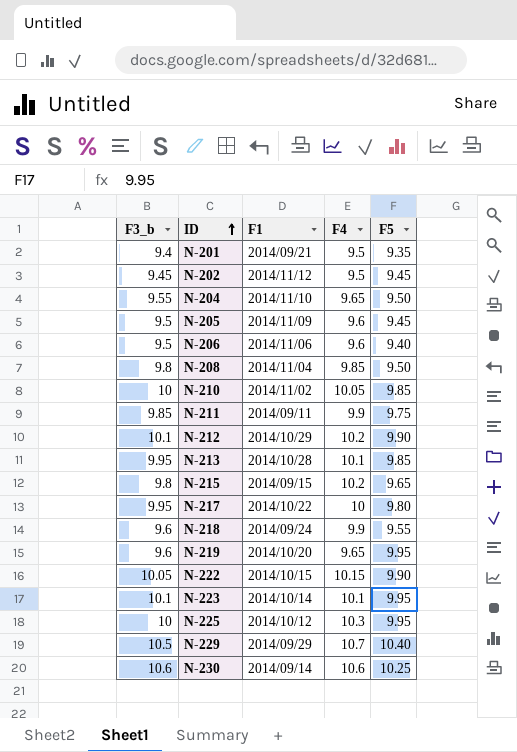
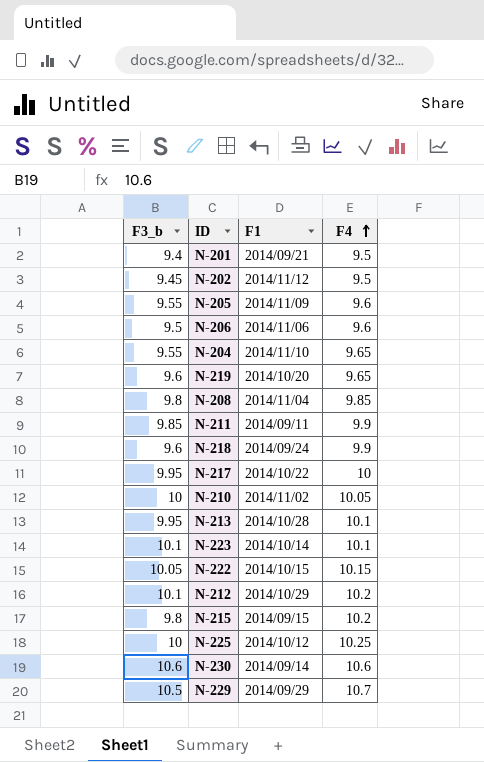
row order: ID ascending -> F4 ascending
column F5 | position: 5 -> none
N-205 | F3_b: 9.5 -> 9.55
N-225 | F4: 10.3 -> 10.25

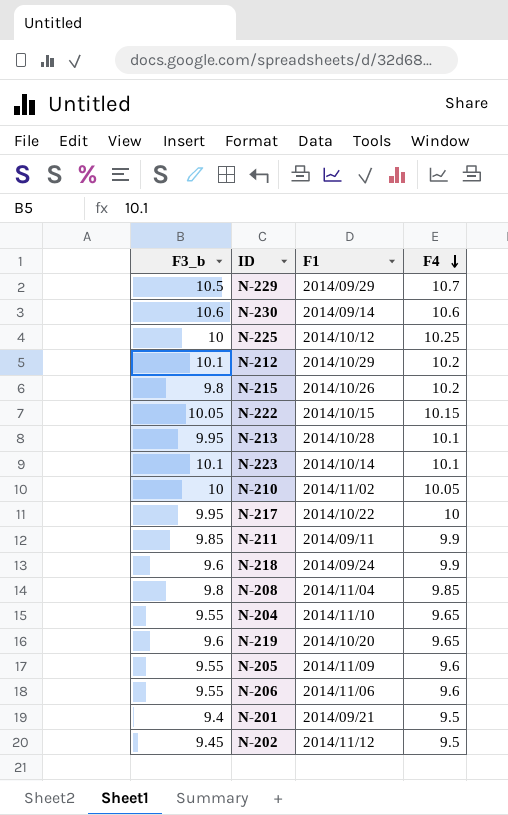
row order: F4 ascending -> F4 descending
N-215 | F1: 2014/09/15 -> 2014/10/26
N-206 | F3_b: 9.5 -> 9.55

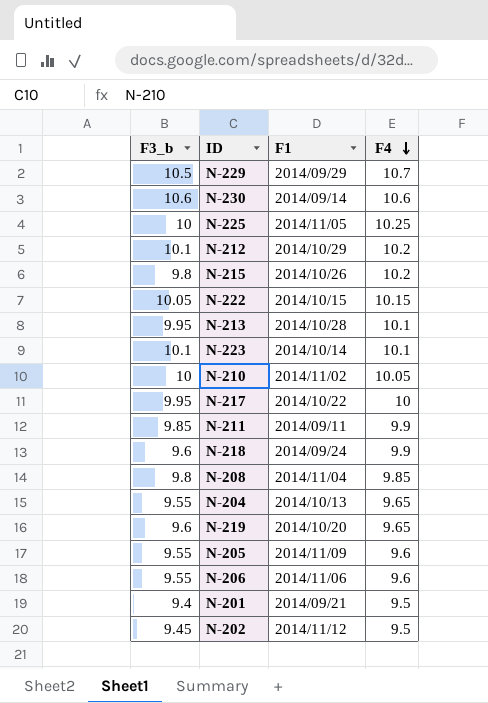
N-225 | F1: 2014/10/12 -> 2014/11/05
N-204 | F1: 2014/11/10 -> 2014/10/13

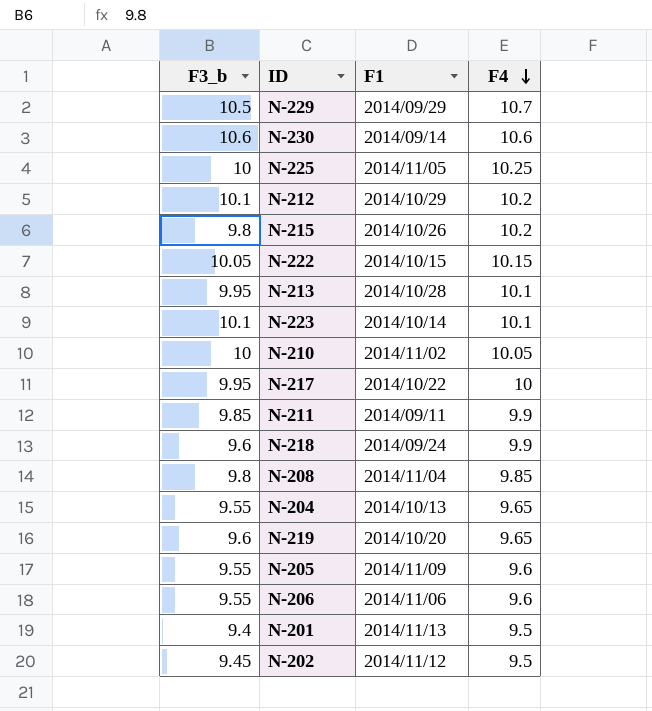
N-201 | F1: 2014/09/21 -> 2014/11/13

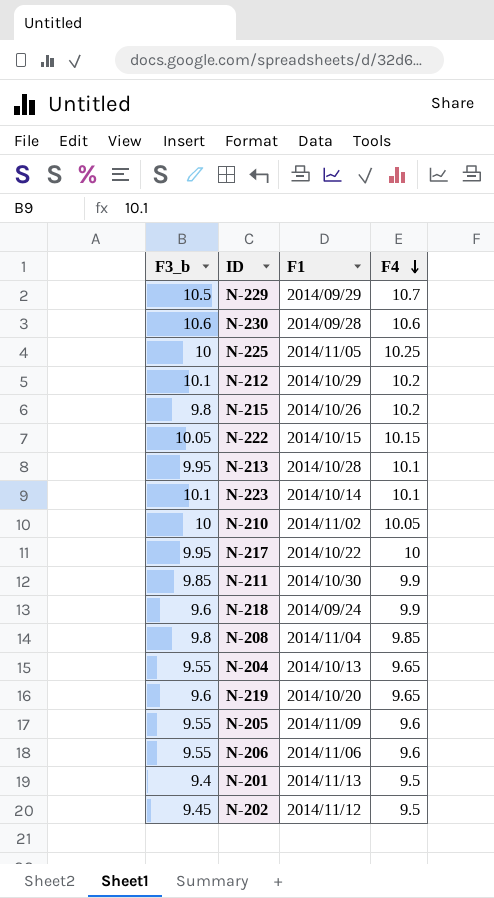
N-230 | F1: 2014/09/14 -> 2014/09/28
N-211 | F1: 2014/09/11 -> 2014/10/30

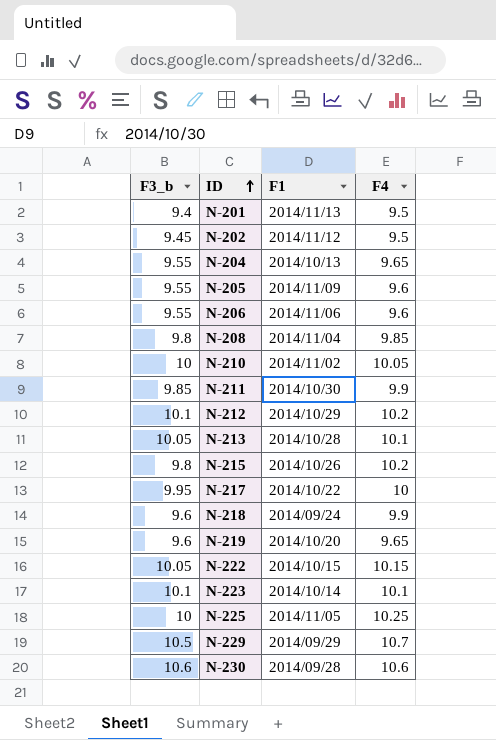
row order: F4 descending -> ID ascending
N-213 | F3_b: 9.95 -> 10.05

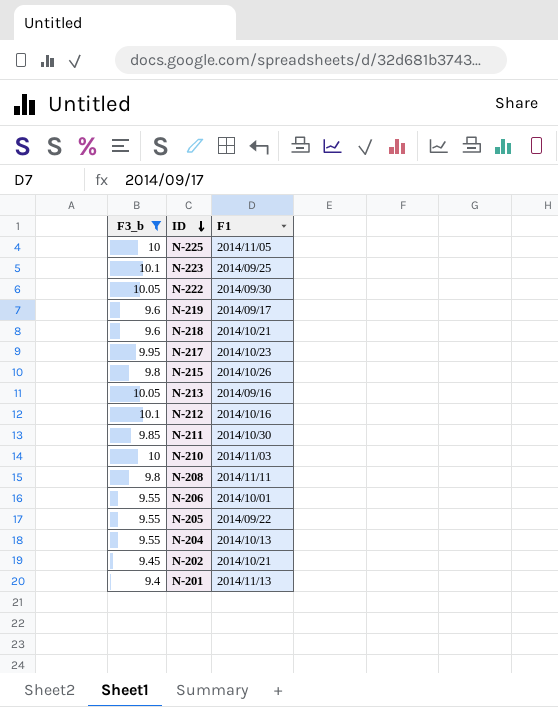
filter: none -> F3_b <= 10.1
row order: ID ascending -> ID descending
column F4 | position: 4 -> none
N-223 | F1: 2014/10/14 -> 2014/09/25
N-222 | F1: 2014/10/15 -> 2014/09/30
N-219 | F1: 2014/10/20 -> 2014/09/17
N-218 | F1: 2014/09/24 -> 2014/10/21
N-217 | F1: 2014/10/22 -> 2014/10/23
N-213 | F1: 2014/10/28 -> 2014/09/16
N-212 | F1: 2014/10/29 -> 2014/10/16
N-210 | F1: 2014/11/02 -> 2014/11/03
N-208 | F1: 2014/11/04 -> 2014/11/11
N-206 | F1: 2014/11/06 -> 2014/10/01
N-205 | F1: 2014/11/09 -> 2014/09/22
N-202 | F1: 2014/11/12 -> 2014/10/21

